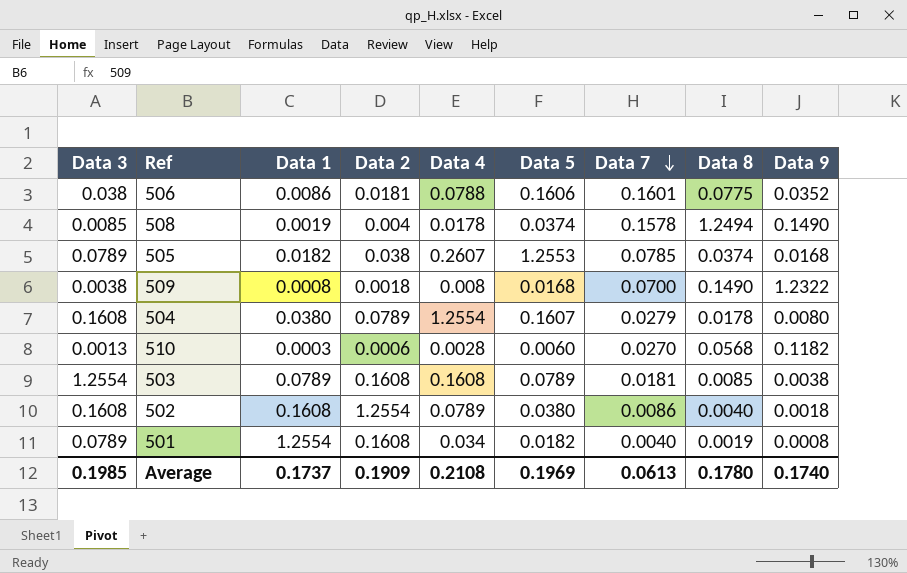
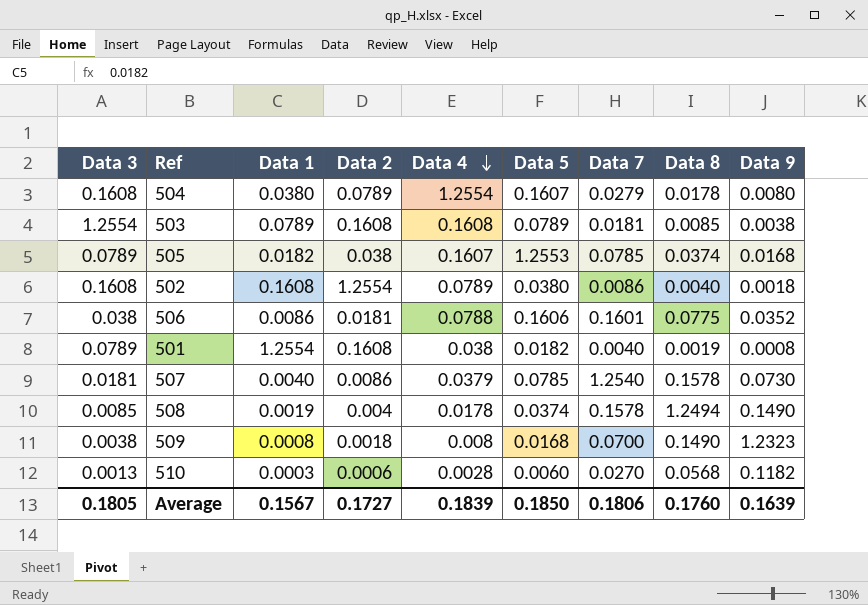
row order: Data 7 descending -> Data 4 descending
505 | Data 4: 0.2607 -> 0.1607
501 | Data 4: 0.034 -> 0.038
row 507: none -> 0.0181 | 0.0040 | 0.0086 | 0.0379 | 0.0785 | 1.2540 | 0.1578 | 0.0730
509 | Data 9: 1.2322 -> 1.2323
Average | Data 3: 0.1985 -> 0.1805
Average | Data 1: 0.1737 -> 0.1567
Average | Data 2: 0.1909 -> 0.1727
Average | Data 4: 0.2108 -> 0.1839
Average | Data 5: 0.1969 -> 0.1850
Average | Data 7: 0.0613 -> 0.1806
Average | Data 8: 0.1780 -> 0.1760
Average | Data 9: 0.1740 -> 0.1639

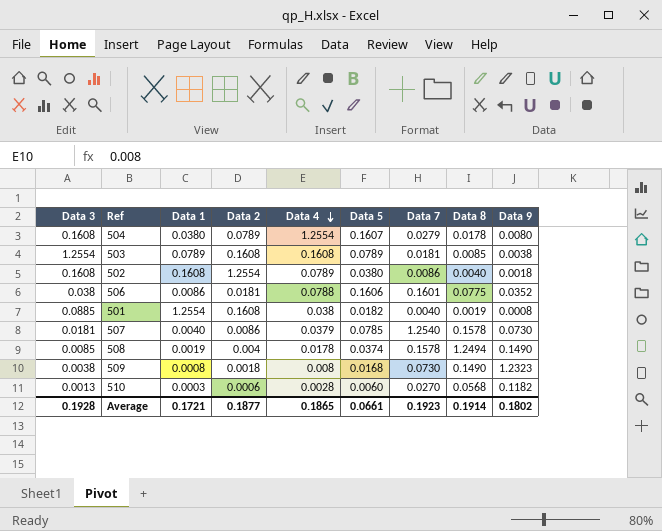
row 505: 0.0789 | 0.0182 | 0.038 | 0.1607 | 1.2553 | 0.0785 | 0.0374 | 0.0168 -> none
501 | Data 3: 0.0789 -> 0.0885
509 | Data 7: 0.0700 -> 0.0730
Average | Data 3: 0.1805 -> 0.1928
Average | Data 1: 0.1567 -> 0.1721
Average | Data 2: 0.1727 -> 0.1877
Average | Data 4: 0.1839 -> 0.1865
Average | Data 5: 0.1850 -> 0.0661
Average | Data 7: 0.1806 -> 0.1923
Average | Data 8: 0.1760 -> 0.1914
Average | Data 9: 0.1639 -> 0.1802

